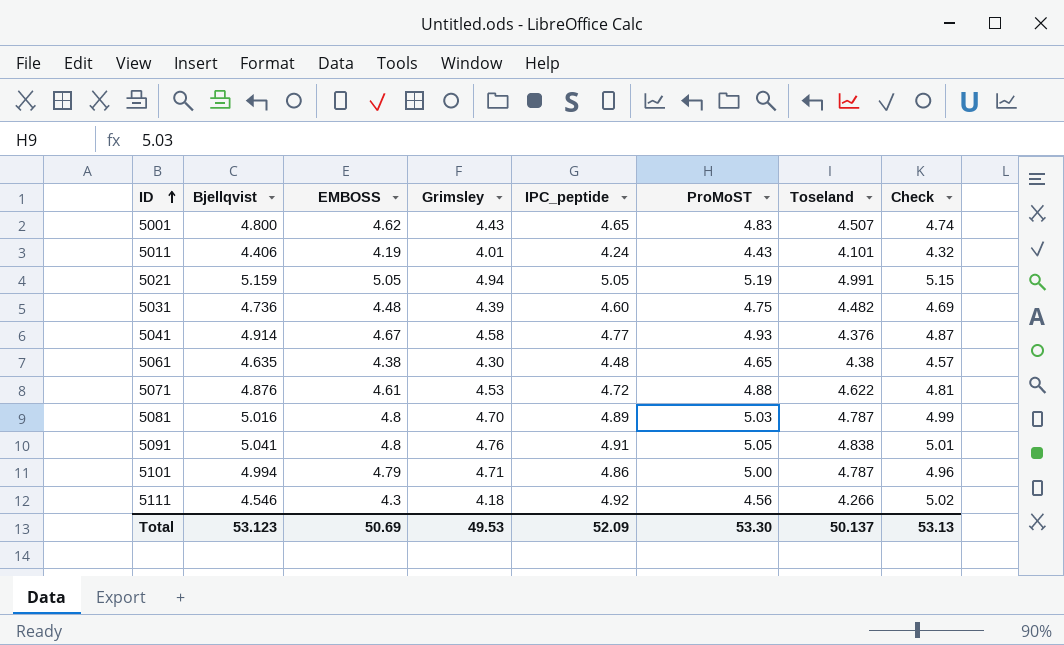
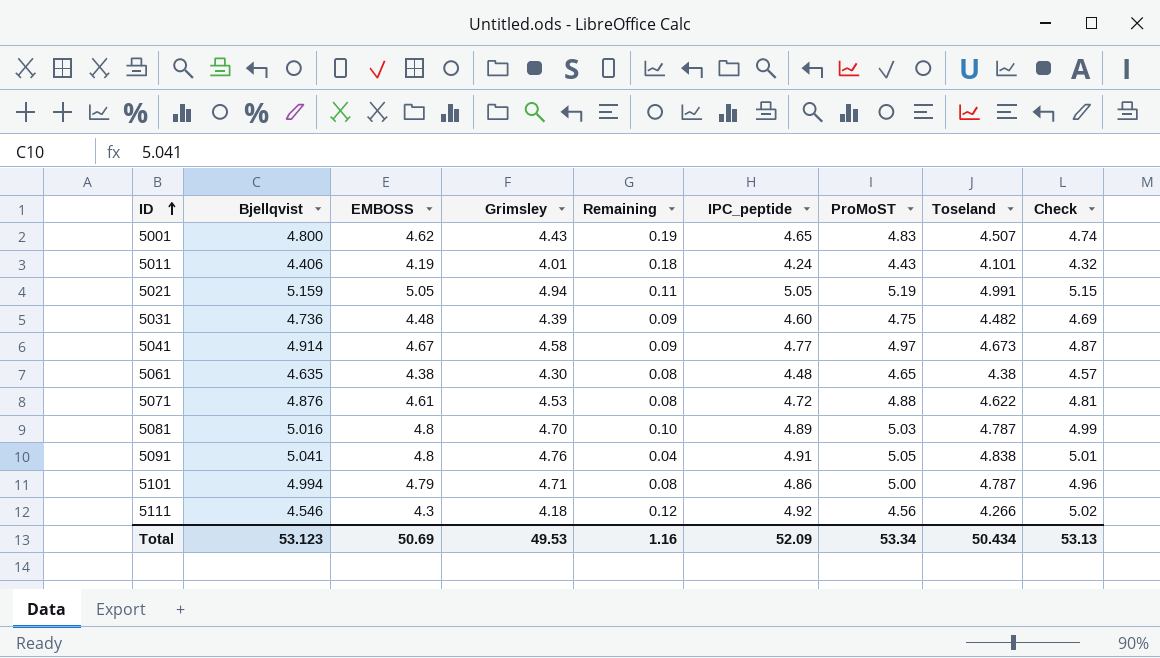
column Remaining | formula: none -> [EMBOSS] - [Grimsley]
5041 | ProMoST: 4.93 -> 4.97
5041 | Toseland: 4.376 -> 4.673
Total | ProMoST: 53.30 -> 53.34
Total | Toseland: 50.137 -> 50.434

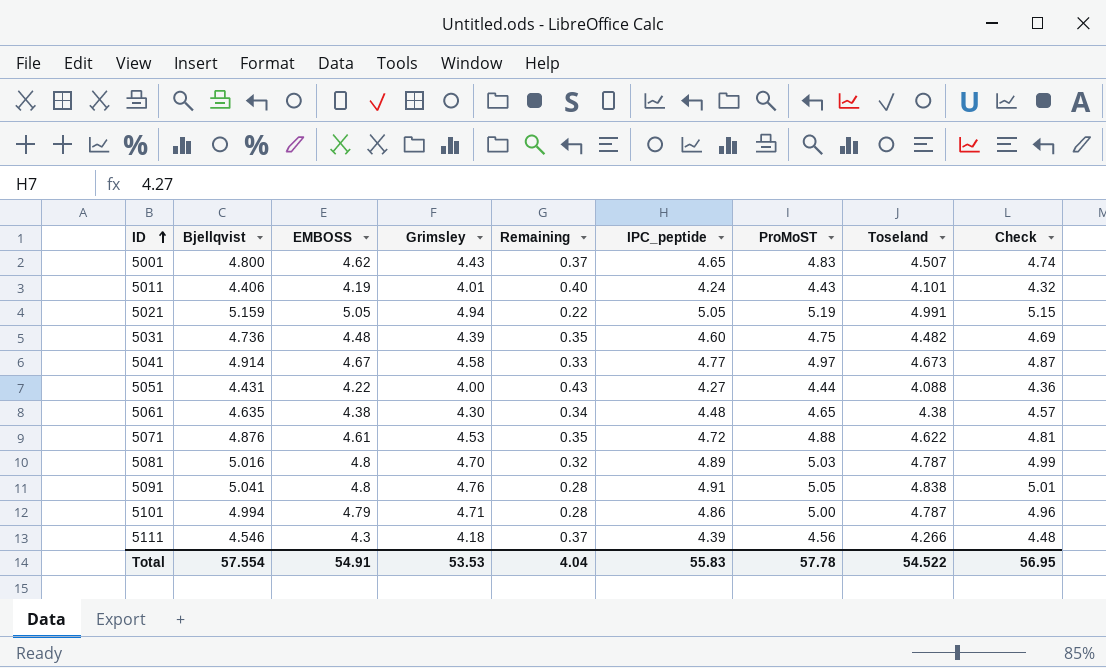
column Remaining | formula: [EMBOSS] - [Grimsley] -> [Bjellqvist] - [Grimsley]
row 5051: none -> 4.431 | 4.22 | 4.00 | 0.43 | 4.27 | 4.44 | 4.088 | 4.36
5111 | IPC_peptide: 4.92 -> 4.39
5111 | Check: 5.02 -> 4.48
Total | Bjellqvist: 53.123 -> 57.554
Total | EMBOSS: 50.69 -> 54.91
Total | Grimsley: 49.53 -> 53.53
Total | Remaining: 1.16 -> 4.04
Total | IPC_peptide: 52.09 -> 55.83
Total | ProMoST: 53.34 -> 57.78
Total | Toseland: 50.434 -> 54.522
Total | Check: 53.13 -> 56.95

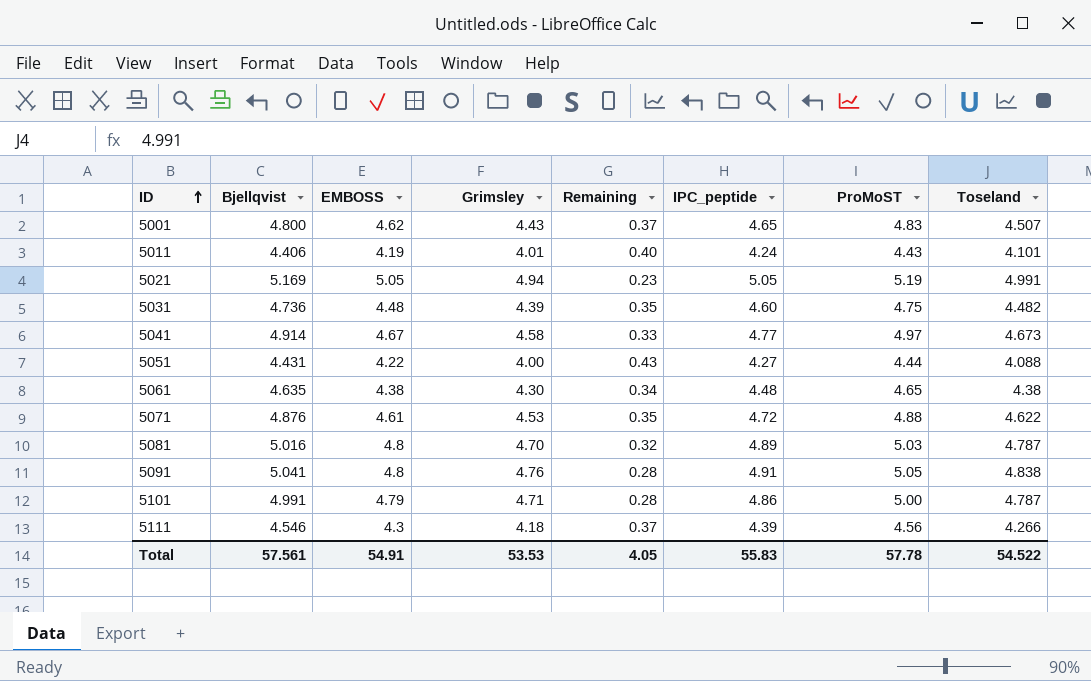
column Check | formula: [IPC_peptide] * 1.02 -> none
5021 | Bjellqvist: 5.159 -> 5.169
5021 | Remaining: 0.22 -> 0.23
5101 | Bjellqvist: 4.994 -> 4.991
Total | Bjellqvist: 57.554 -> 57.561
Total | Remaining: 4.04 -> 4.05

